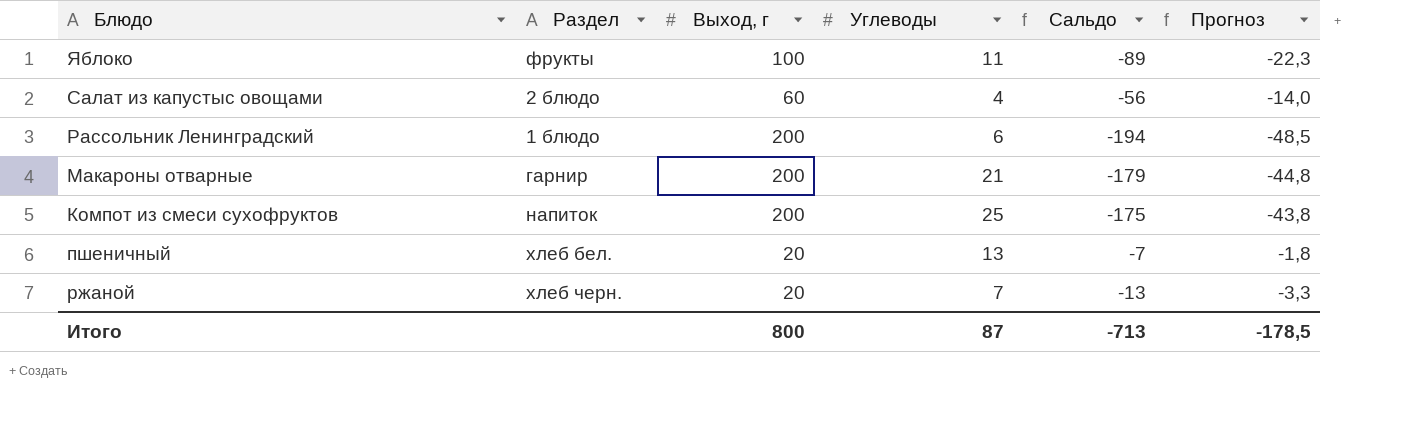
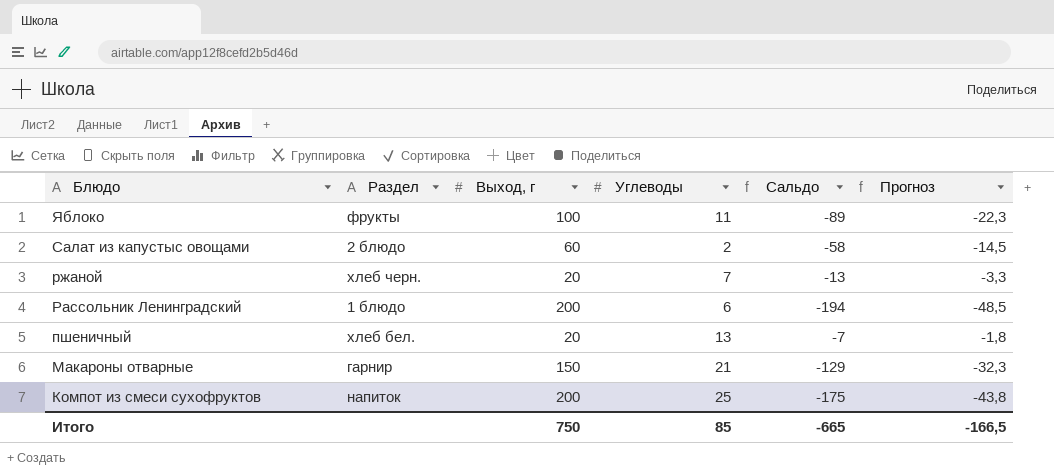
row order: none -> Блюдо descending
Салат из капустыс овощами | Углеводы: 4 -> 2
Салат из капустыс овощами | Сальдо: -56 -> -58
Салат из капустыс овощами | Прогноз: -14,0 -> -14,5
Макароны отварные | Выход, г: 200 -> 150
Макароны отварные | Сальдо: -179 -> -129
Макароны отварные | Прогноз: -44,8 -> -32,3
Итого | Выход, г: 800 -> 750
Итого | Углеводы: 87 -> 85
Итого | Сальдо: -713 -> -665
Итого | Прогноз: -178,5 -> -166,5

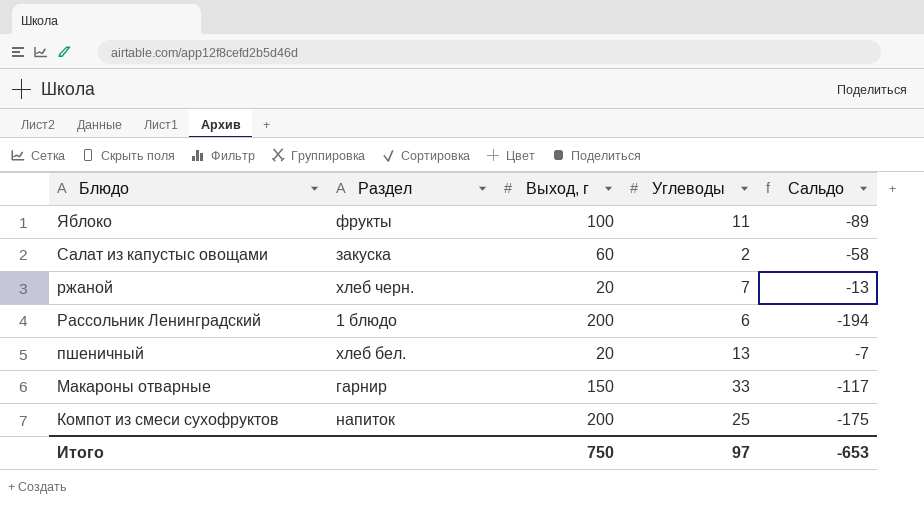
column Прогноз | formula: [Сальдо] * 0,25 -> none
Салат из капустыс овощами | Раздел: 2 блюдо -> закуска
Макароны отварные | Углеводы: 21 -> 33
Макароны отварные | Сальдо: -129 -> -117
Итого | Углеводы: 85 -> 97
Итого | Сальдо: -665 -> -653

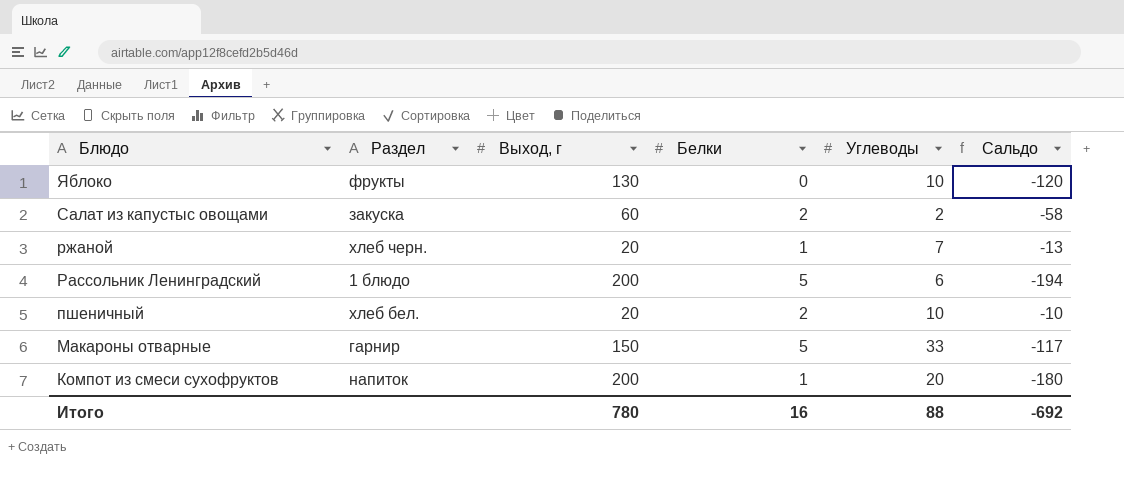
column Белки | position: none -> 4
Яблоко | Выход, г: 100 -> 130
Яблоко | Углеводы: 11 -> 10
Яблоко | Сальдо: -89 -> -120
пшеничный | Углеводы: 13 -> 10
пшеничный | Сальдо: -7 -> -10
Компот из смеси сухофруктов | Углеводы: 25 -> 20
Компот из смеси сухофруктов | Сальдо: -175 -> -180
Итого | Выход, г: 750 -> 780
Итого | Углеводы: 97 -> 88
Итого | Сальдо: -653 -> -692

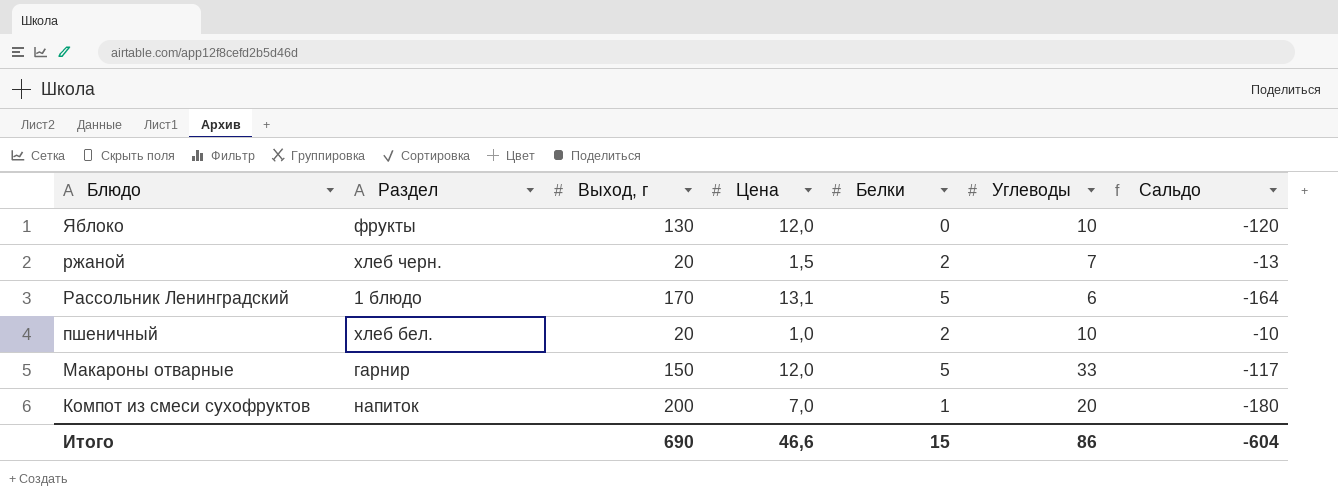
column Цена | position: none -> 4
row Салат из капустыс овощами: закуска | 60 | 2 | 2 | -58 -> none
ржаной | Белки: 1 -> 2
Рассольник Ленинградский | Выход, г: 200 -> 170
Рассольник Ленинградский | Сальдо: -194 -> -164
Итого | Выход, г: 780 -> 690
Итого | Белки: 16 -> 15
Итого | Углеводы: 88 -> 86
Итого | Сальдо: -692 -> -604

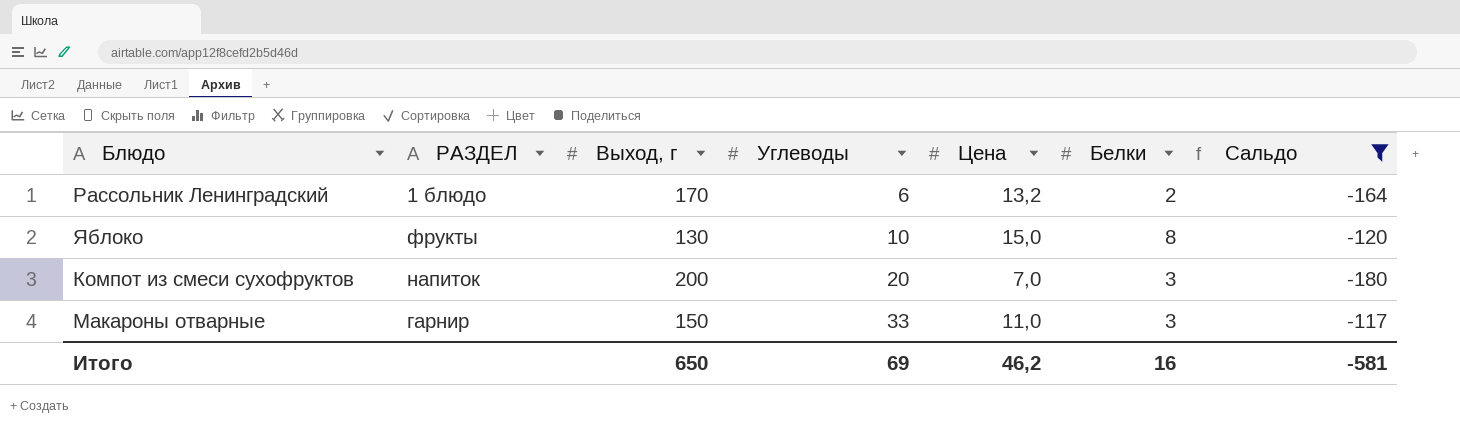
filter: none -> Сальдо <= -117
row order: Блюдо descending -> Углеводы ascending
column name: Раздел -> РАЗДЕЛ
column Углеводы | position: 6 -> 4
Рассольник Ленинградский | Цена: 13,1 -> 13,2
Рассольник Ленинградский | Белки: 5 -> 2
Яблоко | Цена: 12,0 -> 15,0
Яблоко | Белки: 0 -> 8
Компот из смеси сухофруктов | Белки: 1 -> 3
Макароны отварные | Цена: 12,0 -> 11,0
Макароны отварные | Белки: 5 -> 3
Итого | Выход, г: 690 -> 650
Итого | Углеводы: 86 -> 69
Итого | Цена: 46,6 -> 46,2
Итого | Белки: 15 -> 16
Итого | Сальдо: -604 -> -581

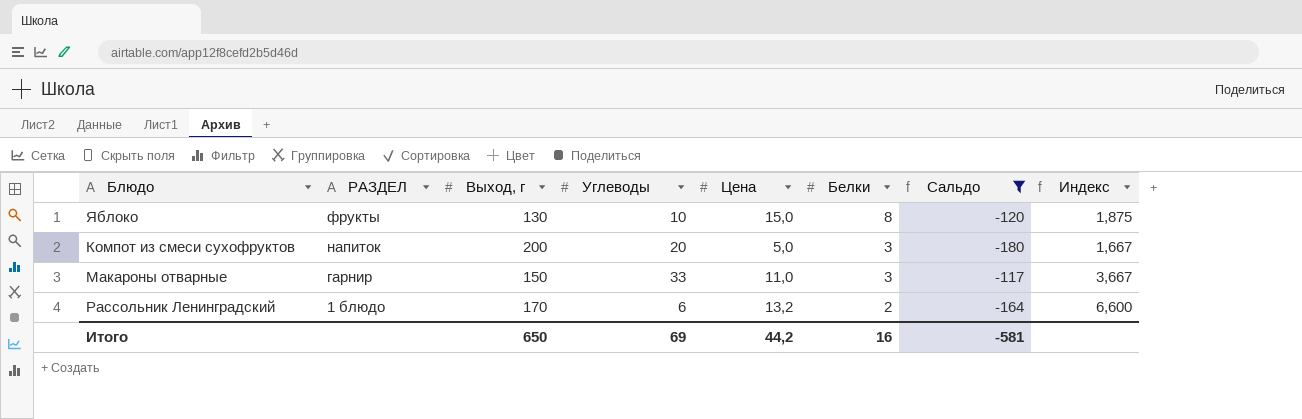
row order: Углеводы ascending -> РАЗДЕЛ descending
column Индекс | formula: none -> [Цена] / [Белки]
Компот из смеси сухофруктов | Цена: 7,0 -> 5,0
Итого | Цена: 46,2 -> 44,2

